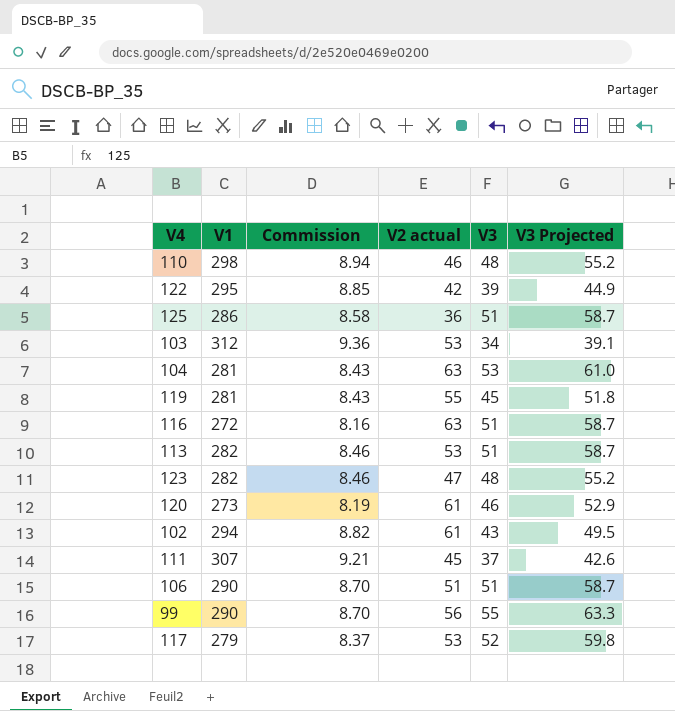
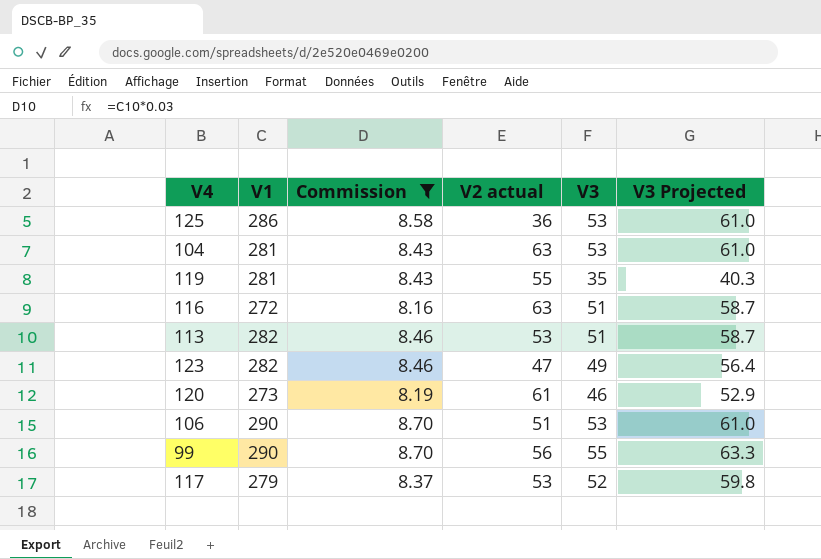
filter: none -> Commission <= 8.70
125 | V3: 51 -> 53
125 | V3 Projected: 58.7 -> 61.0
119 | V3: 45 -> 35
119 | V3 Projected: 51.8 -> 40.3
123 | V3: 48 -> 49
123 | V3 Projected: 55.2 -> 56.4
106 | V3: 51 -> 53
106 | V3 Projected: 58.7 -> 61.0

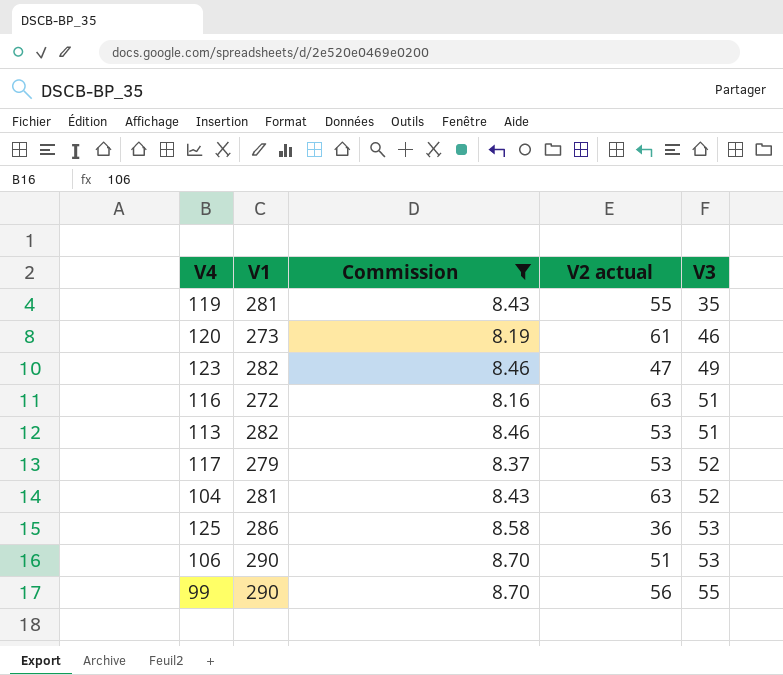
row order: none -> V3 ascending
column V3 Projected | formula: [V3] * 1.15 -> none
104 | V3: 53 -> 52

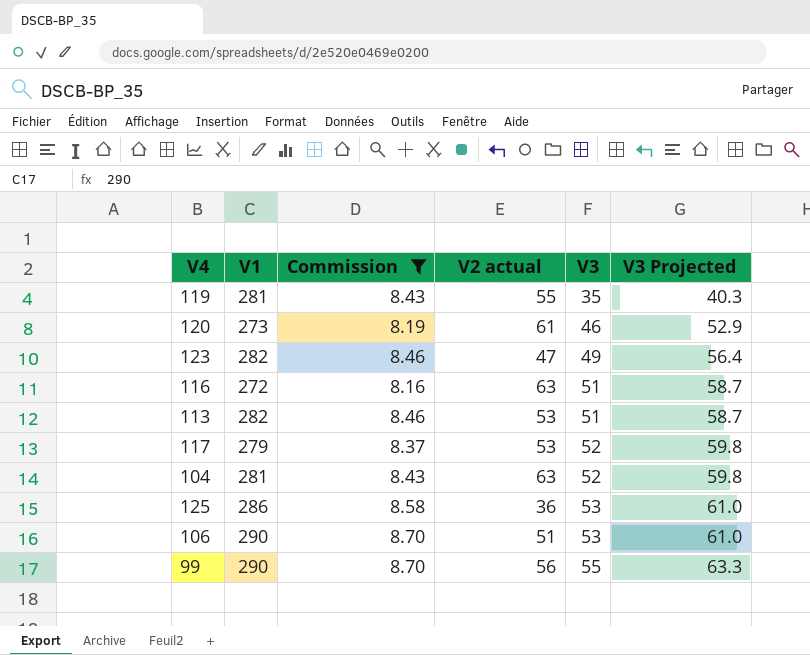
column V3 Projected | formula: none -> [V3] * 1.15

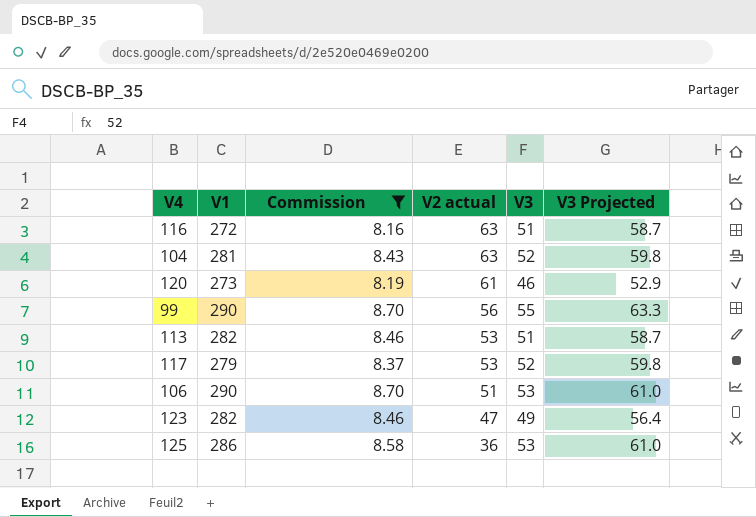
row order: V3 ascending -> V2 actual descending
row 119: 281 | 8.43 | 55 | 35 | 40.3 -> none

